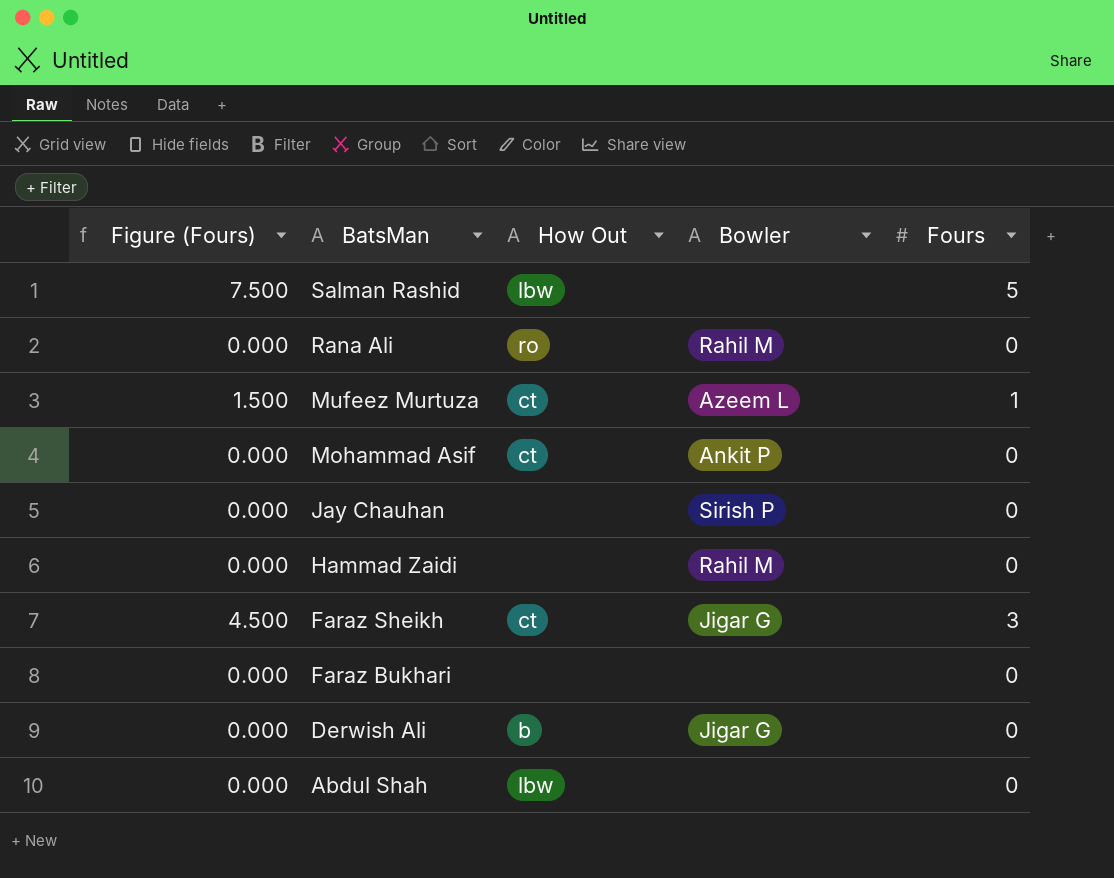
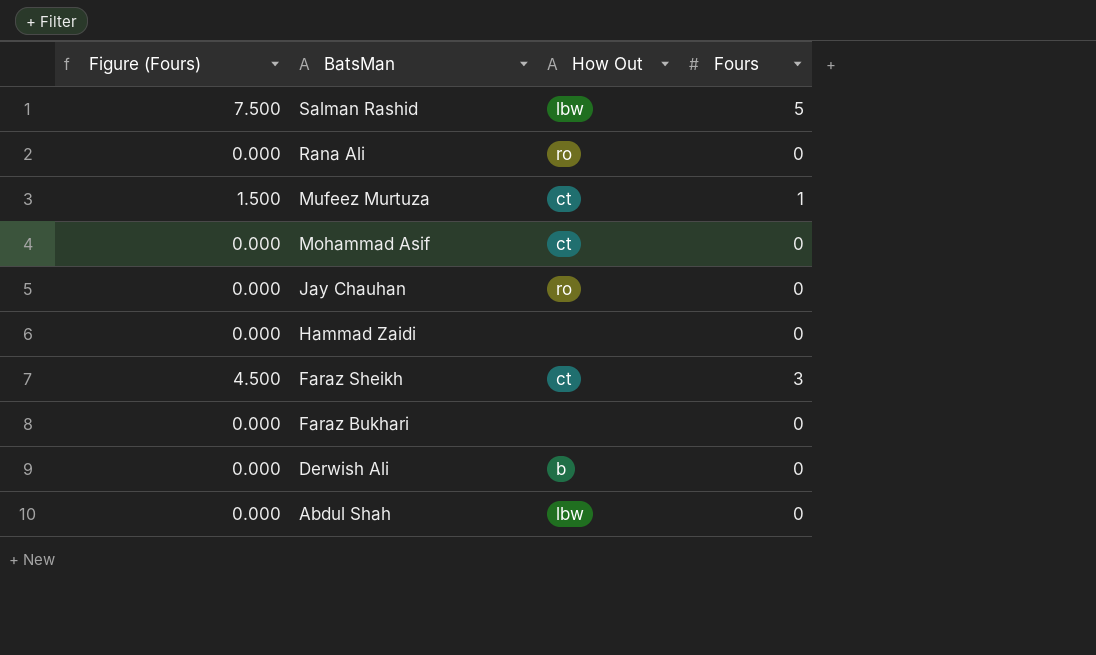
column Bowler | position: 4 -> none
Jay Chauhan | How Out: none -> ro

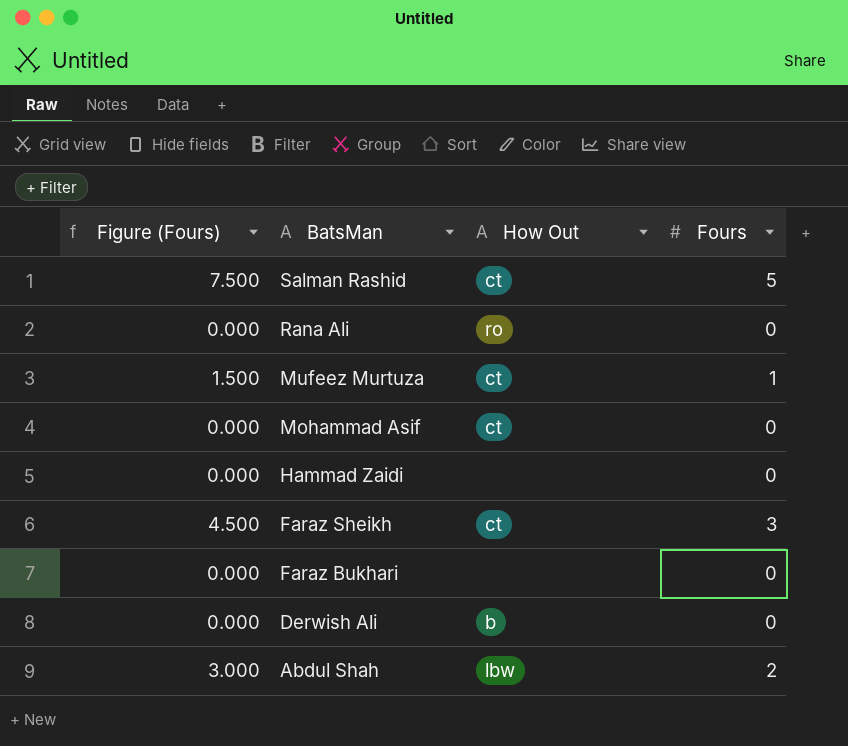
row Jay Chauhan: 0.000 | ro | 0 -> none
Salman Rashid | How Out: lbw -> ct
Abdul Shah | Figure (Fours): 0.000 -> 3.000
Abdul Shah | Fours: 0 -> 2

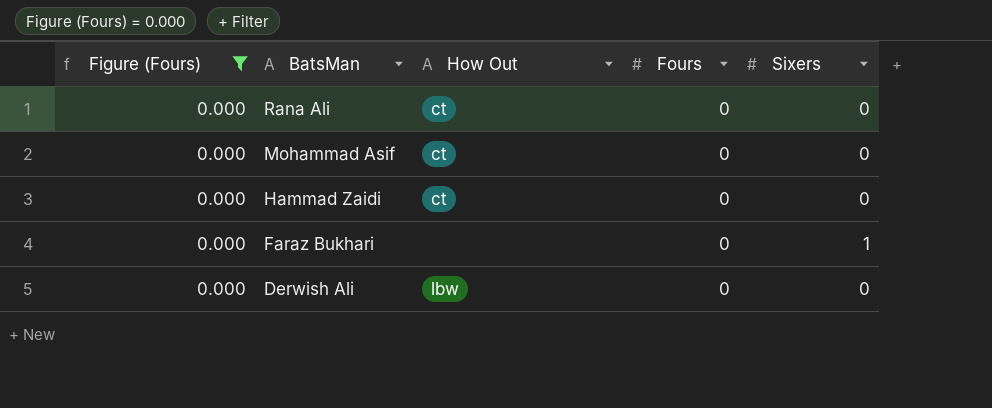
filter: none -> Figure (Fours) = 0.000
column Sixers | position: none -> 5
Rana Ali | How Out: ro -> ct
Hammad Zaidi | How Out: none -> ct
Derwish Ali | How Out: b -> lbw

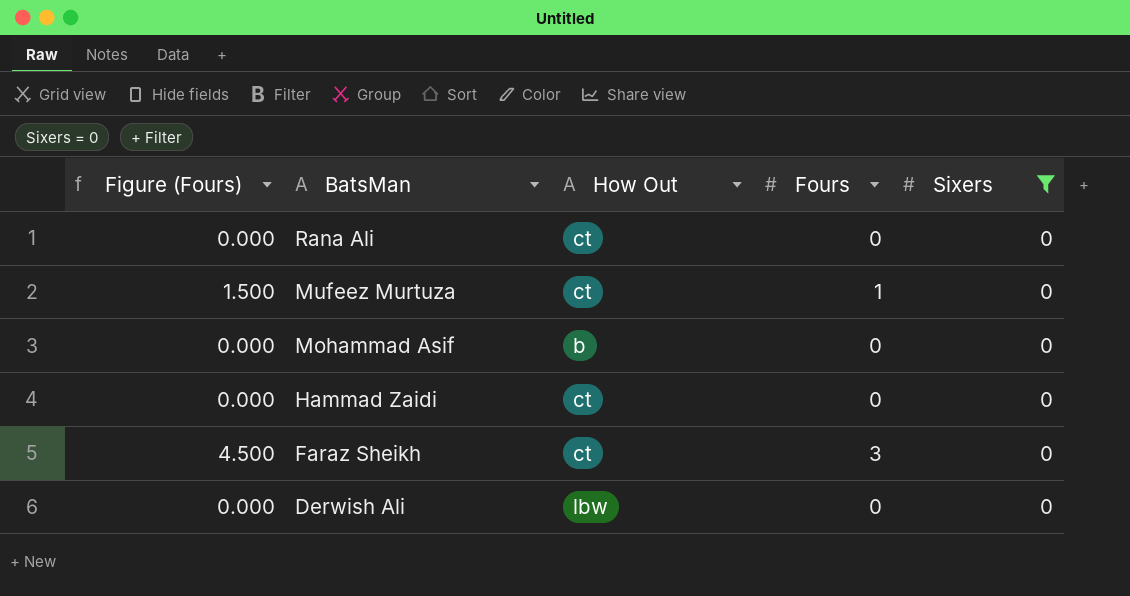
filter: Figure (Fours) = 0.000 -> Sixers = 0
Mohammad Asif | How Out: ct -> b

